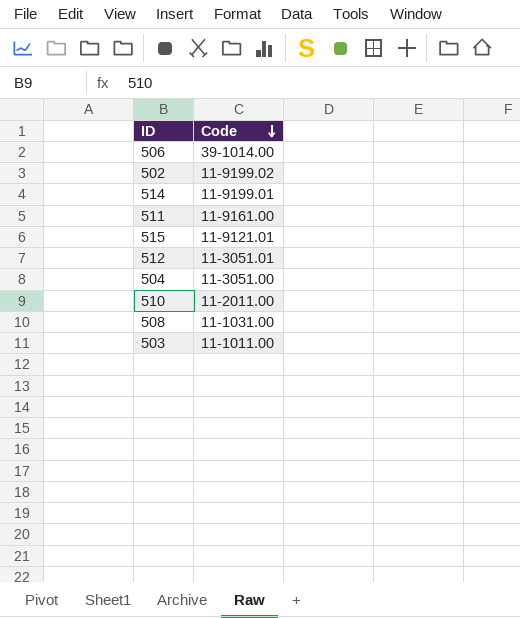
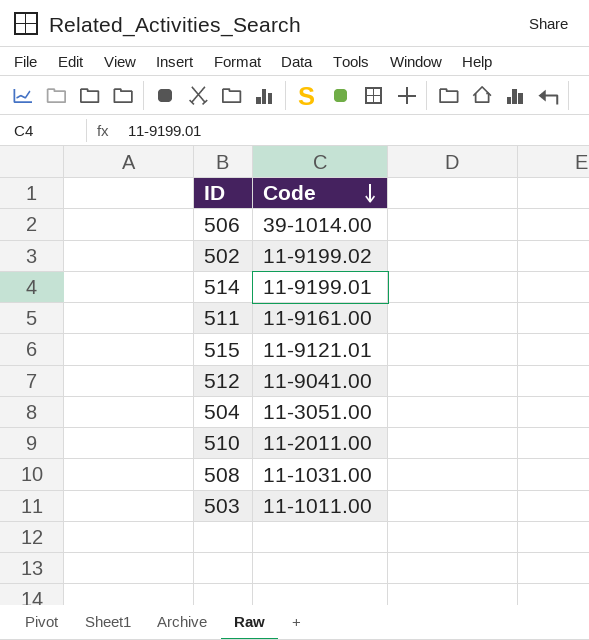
512 | Code: 11-3051.01 -> 11-9041.00

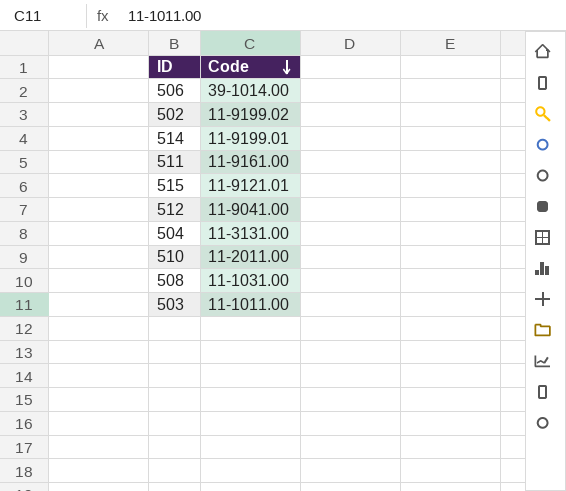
504 | Code: 11-3051.00 -> 11-3131.00

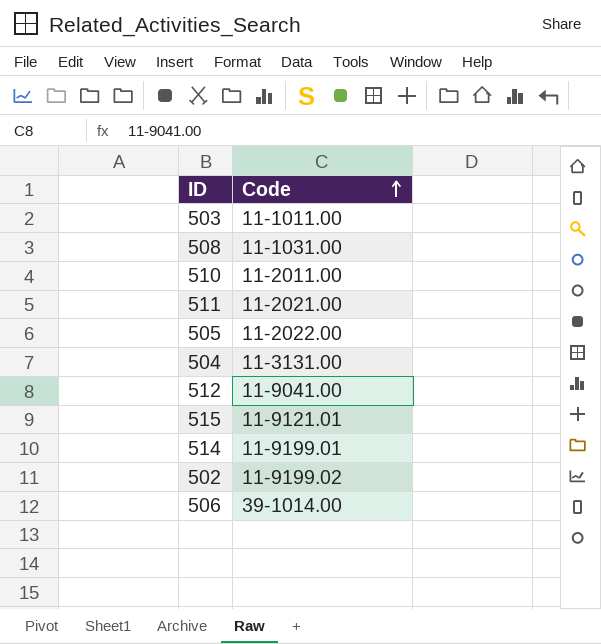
row order: Code descending -> Code ascending
511 | Code: 11-9161.00 -> 11-2021.00
row 505: none -> 11-2022.00

